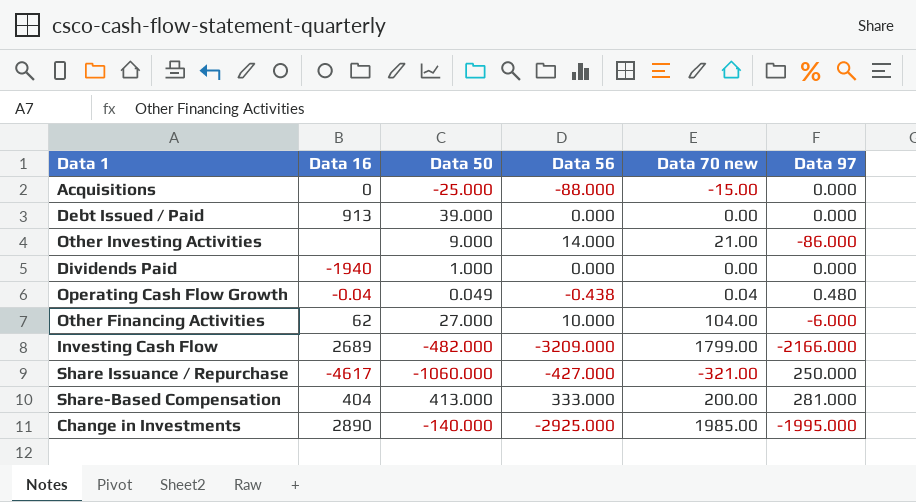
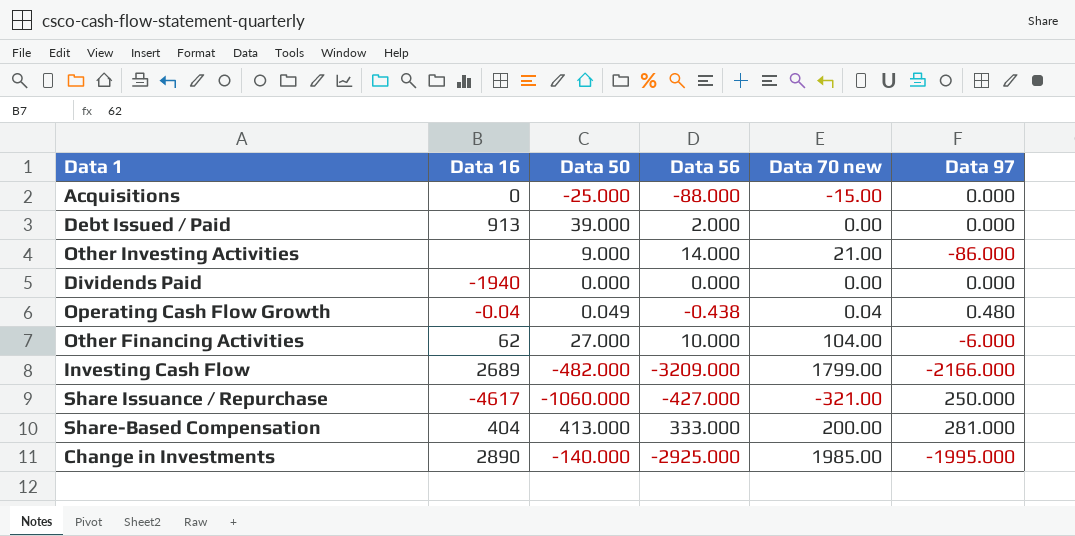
Debt Issued / Paid | Data 56: 0.000 -> 2.000
Dividends Paid | Data 50: 1.000 -> 0.000

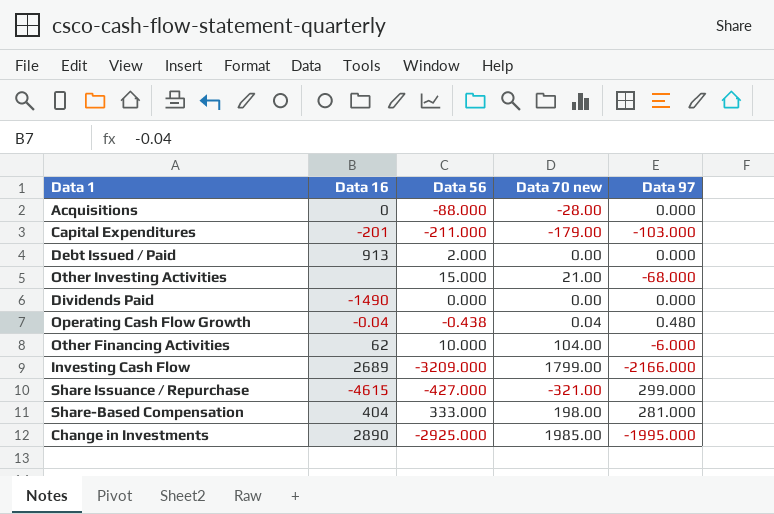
column Data 50 | position: 3 -> none
Acquisitions | Data 70 new: -15.00 -> -28.00
row Capital Expenditures: none -> -201 | -211.000 | -179.00 | -103.000
Other Investing Activities | Data 56: 14.000 -> 15.000
Other Investing Activities | Data 97: -86.000 -> -68.000
Dividends Paid | Data 16: -1940 -> -1490
Share Issuance / Repurchase | Data 16: -4617 -> -4615
Share Issuance / Repurchase | Data 97: 250.000 -> 299.000
Share-Based Compensation | Data 70 new: 200.00 -> 198.00

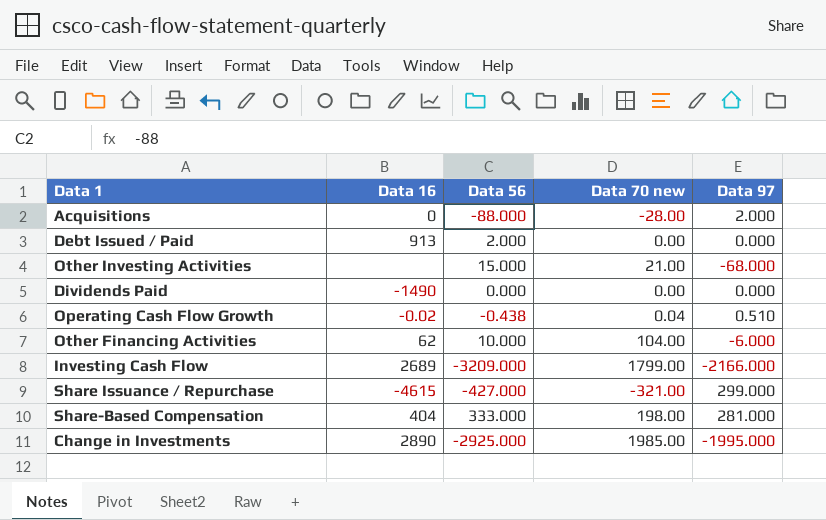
row Capital Expenditures: -201 | -211.000 | -179.00 | -103.000 -> none
Acquisitions | Data 97: 0.000 -> 2.000
Operating Cash Flow Growth | Data 16: -0.04 -> -0.02
Operating Cash Flow Growth | Data 97: 0.480 -> 0.510

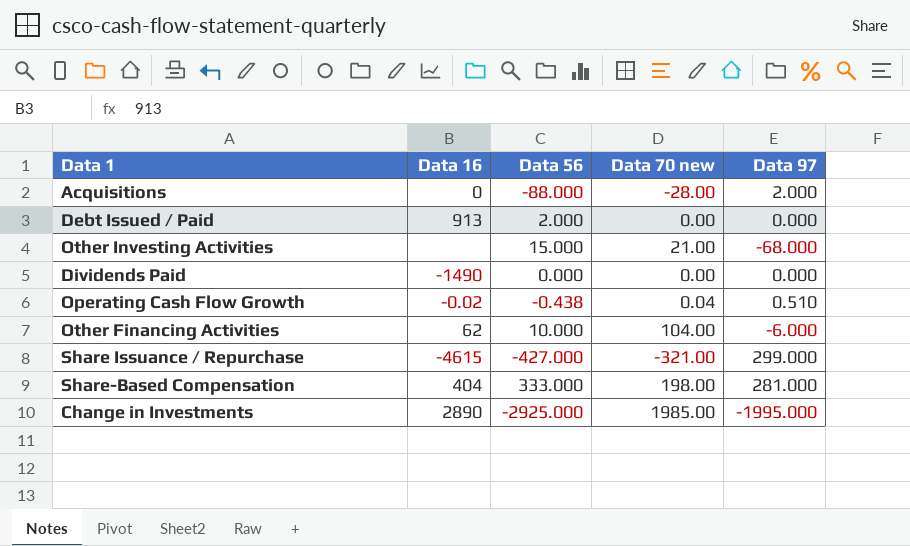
row Investing Cash Flow: 2689 | -3209.000 | 1799.00 | -2166.000 -> none

